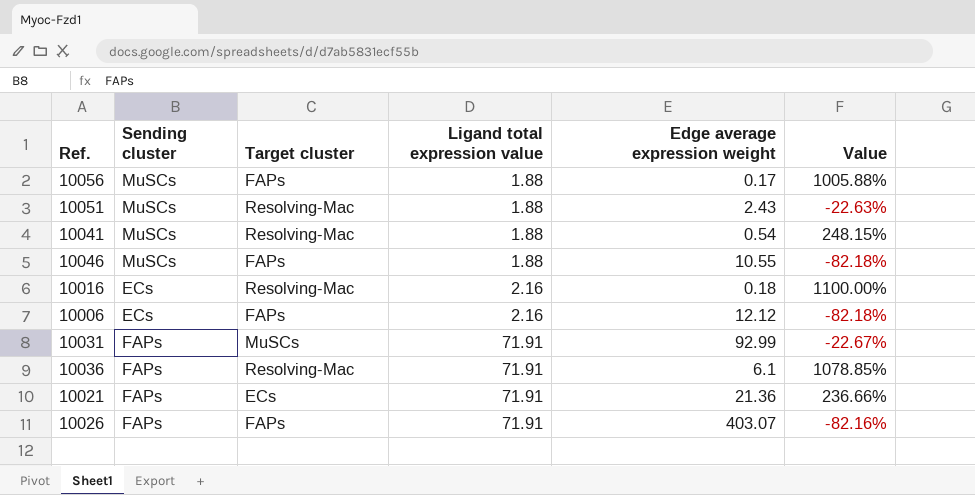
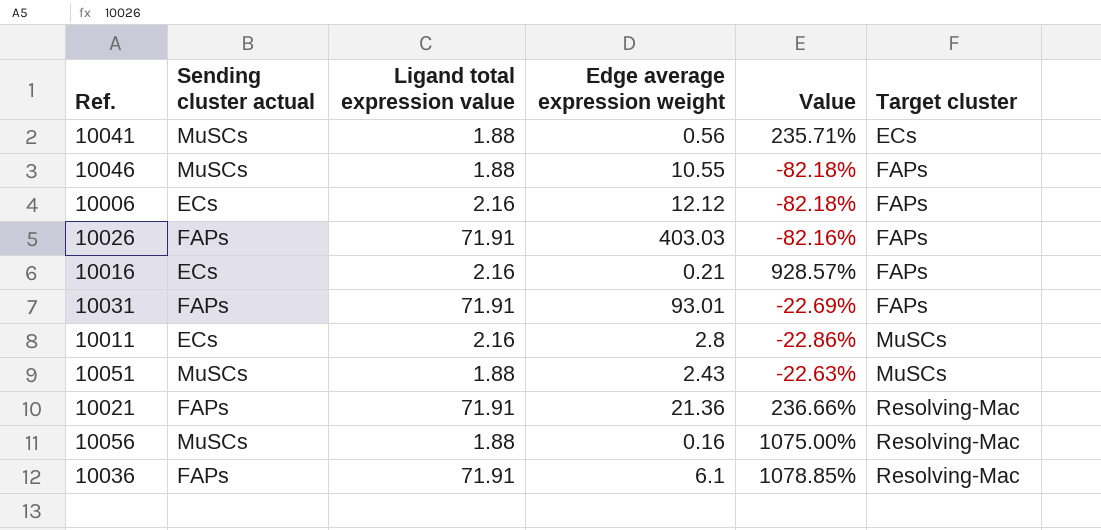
row order: Ligand total expression value ascending -> Target cluster ascending
column name: Sending cluster -> Sending cluster actual
column Target cluster | position: 3 -> 6
10041 | Edge average expression weight: 0.54 -> 0.56
10041 | Value: 248.15% -> 235.71%
10041 | Target cluster: Resolving-Mac -> ECs
10026 | Edge average expression weight: 403.07 -> 403.03
10016 | Edge average expression weight: 0.18 -> 0.21
10016 | Value: 1100.00% -> 928.57%
10016 | Target cluster: Resolving-Mac -> FAPs
10031 | Edge average expression weight: 92.99 -> 93.01
10031 | Value: -22.67% -> -22.69%
10031 | Target cluster: MuSCs -> FAPs
row 10011: none -> ECs | 2.16 | 2.8 | -22.86% | MuSCs
10051 | Target cluster: Resolving-Mac -> MuSCs
10021 | Target cluster: ECs -> Resolving-Mac
10056 | Edge average expression weight: 0.17 -> 0.16
10056 | Value: 1005.88% -> 1075.00%
10056 | Target cluster: FAPs -> Resolving-Mac

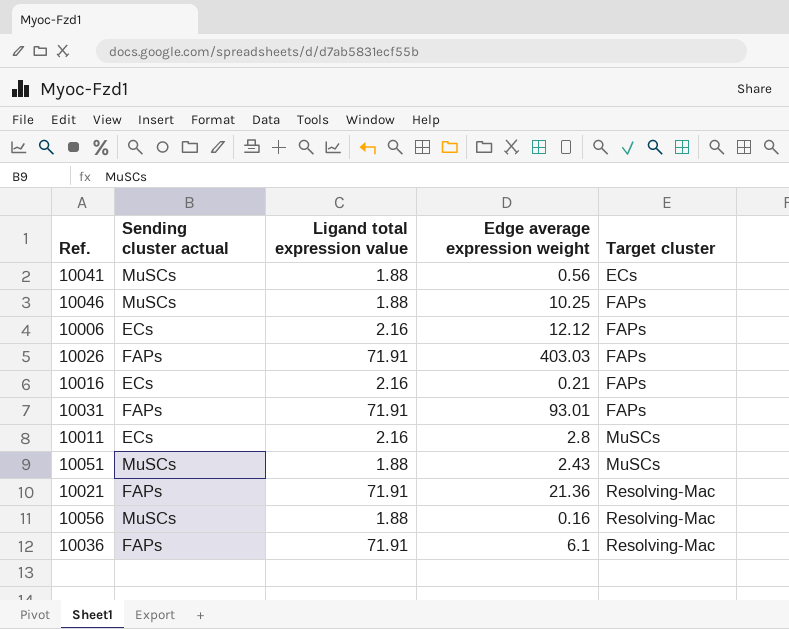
column Value | formula: ([Ligand total expression value] - [Edge average expression weight]) / [Edge average expression weight] -> none
10046 | Edge average expression weight: 10.55 -> 10.25

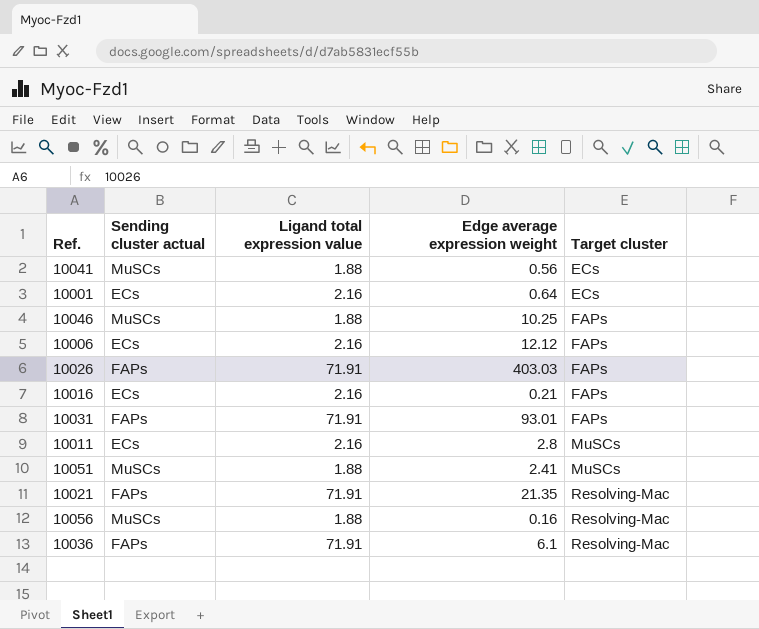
row 10001: none -> ECs | 2.16 | 0.64 | ECs
10051 | Edge average expression weight: 2.43 -> 2.41
10021 | Edge average expression weight: 21.36 -> 21.35

